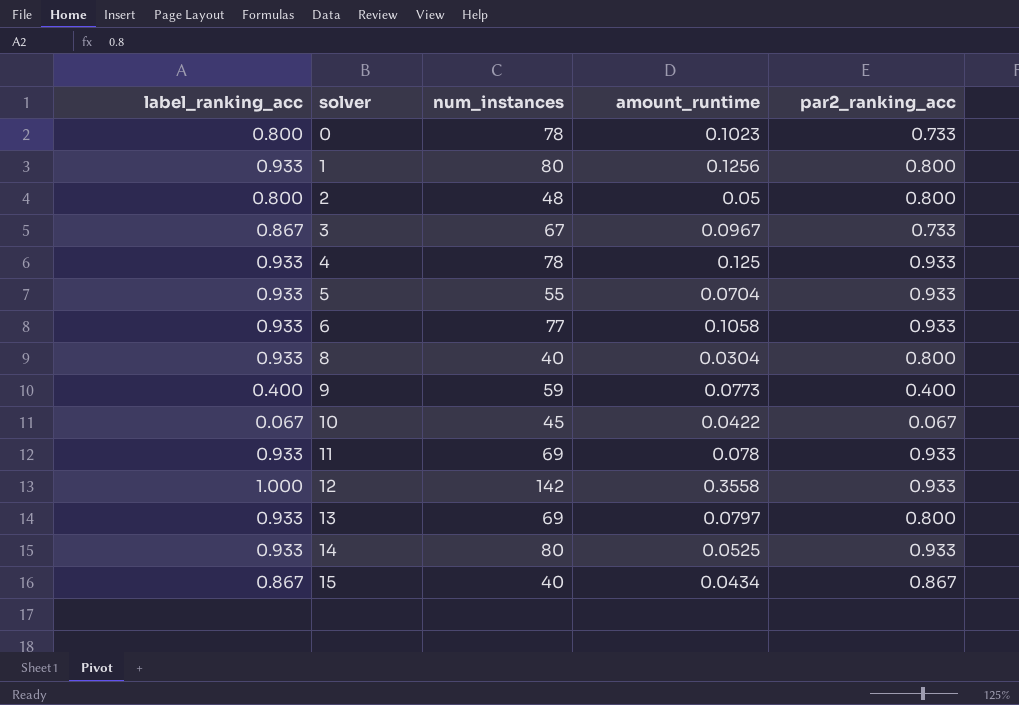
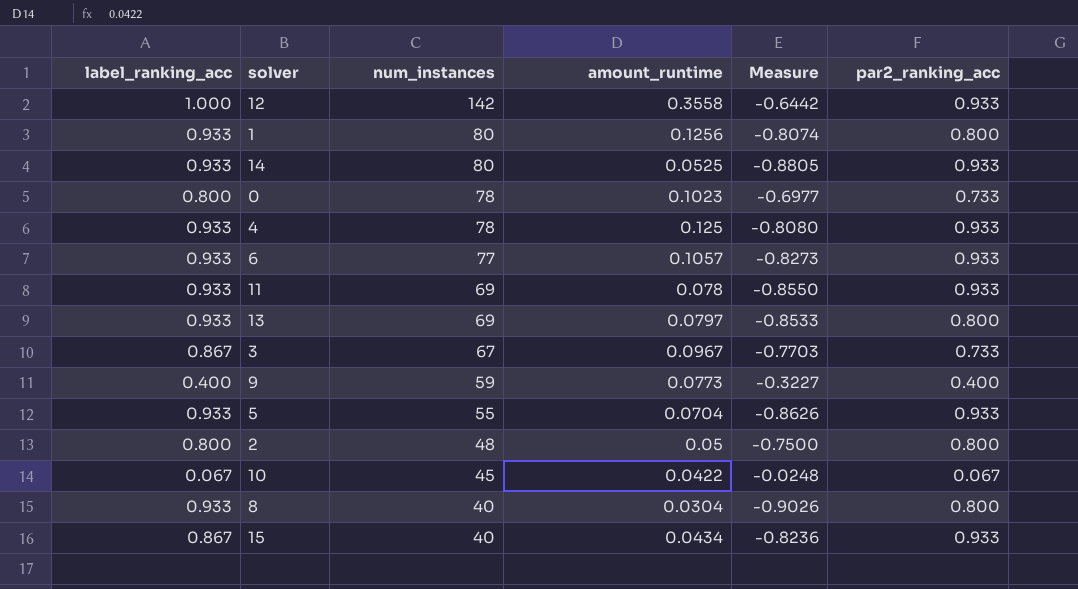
row order: solver ascending -> num_instances descending
column Measure | formula: none -> [amount_runtime] - [label_ranking_acc]
6 | amount_runtime: 0.1058 -> 0.1057
15 | par2_ranking_acc: 0.867 -> 0.933

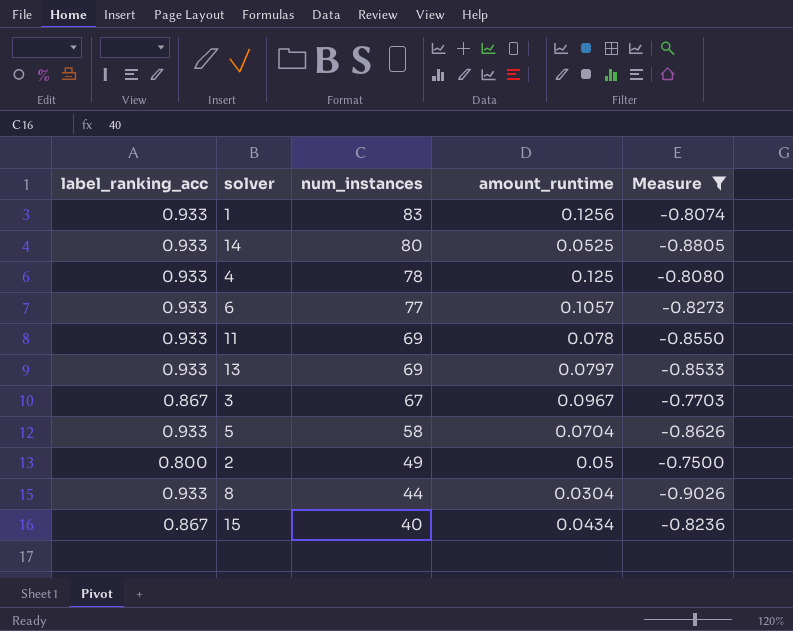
filter: none -> Measure <= -0.7500
column par2_ranking_acc | position: 6 -> none
1 | num_instances: 80 -> 83
5 | num_instances: 55 -> 58
2 | num_instances: 48 -> 49
8 | num_instances: 40 -> 44

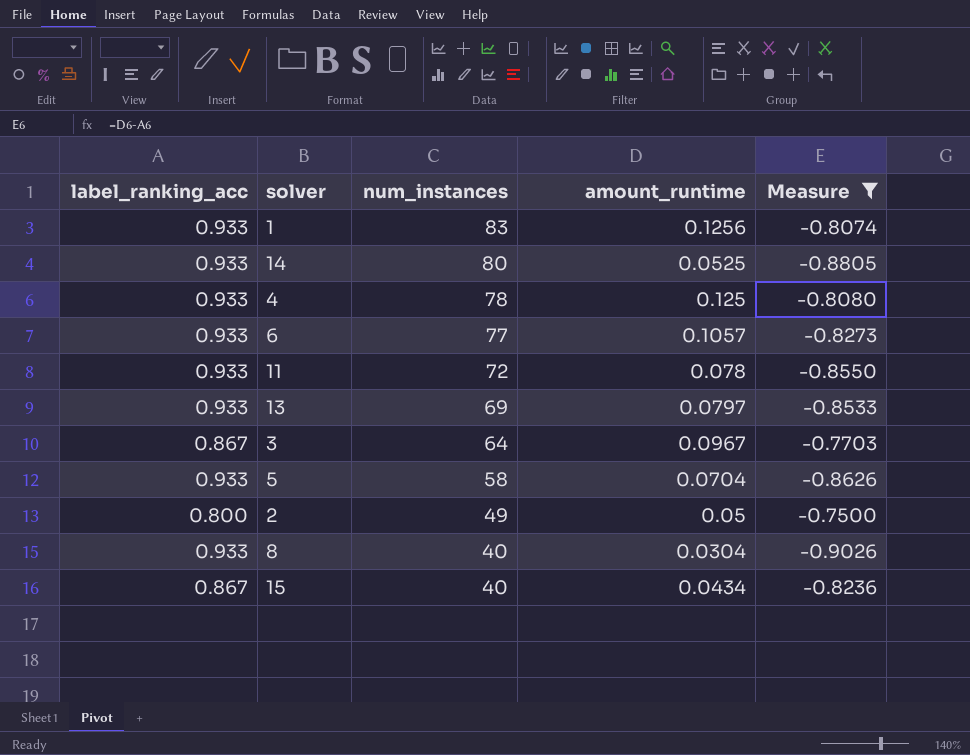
11 | num_instances: 69 -> 72
3 | num_instances: 67 -> 64
8 | num_instances: 44 -> 40

